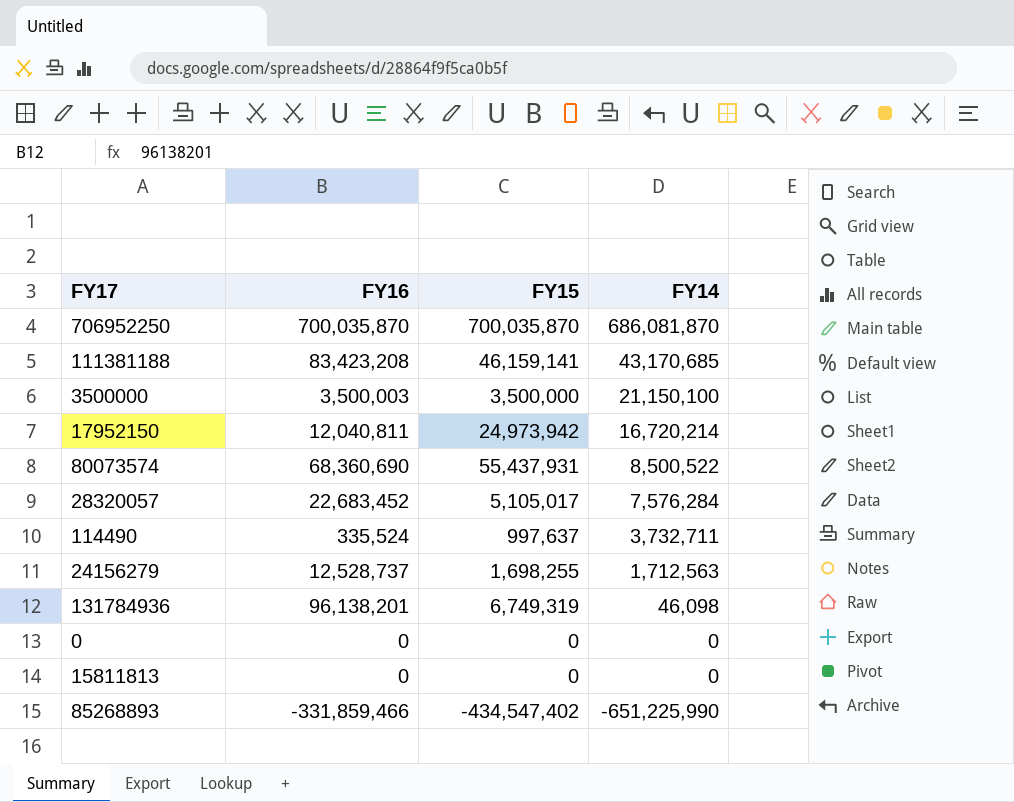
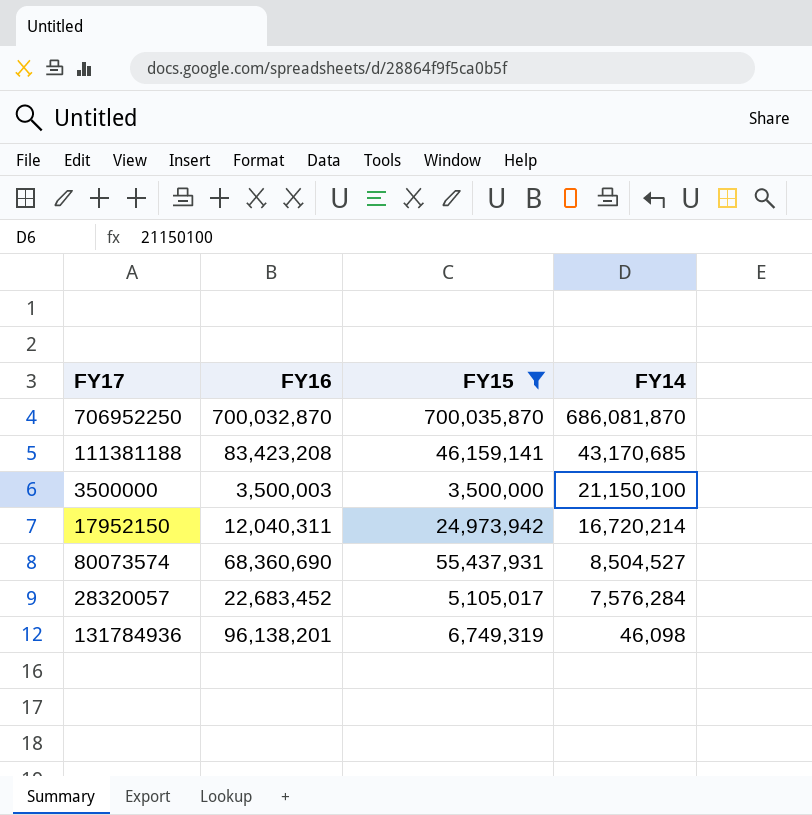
filter: none -> FY15 >= 3,500,000
706952250 | FY16: 700,035,870 -> 700,032,870
17952150 | FY16: 12,040,811 -> 12,040,311
80073574 | FY14: 8,500,522 -> 8,504,527

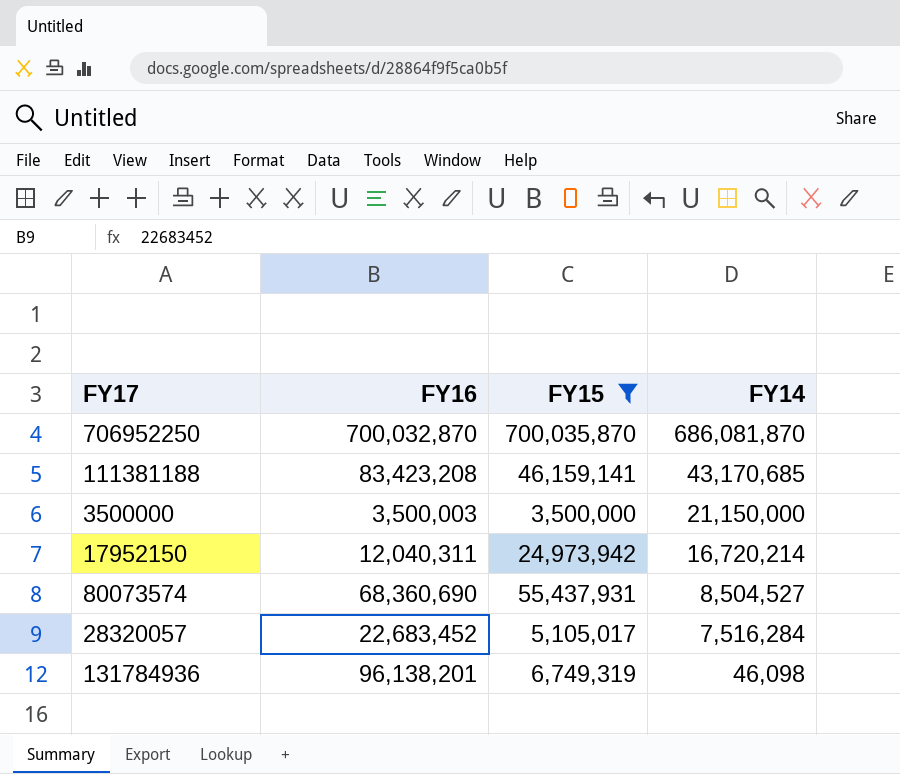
3500000 | FY14: 21,150,100 -> 21,150,000
28320057 | FY14: 7,576,284 -> 7,516,284

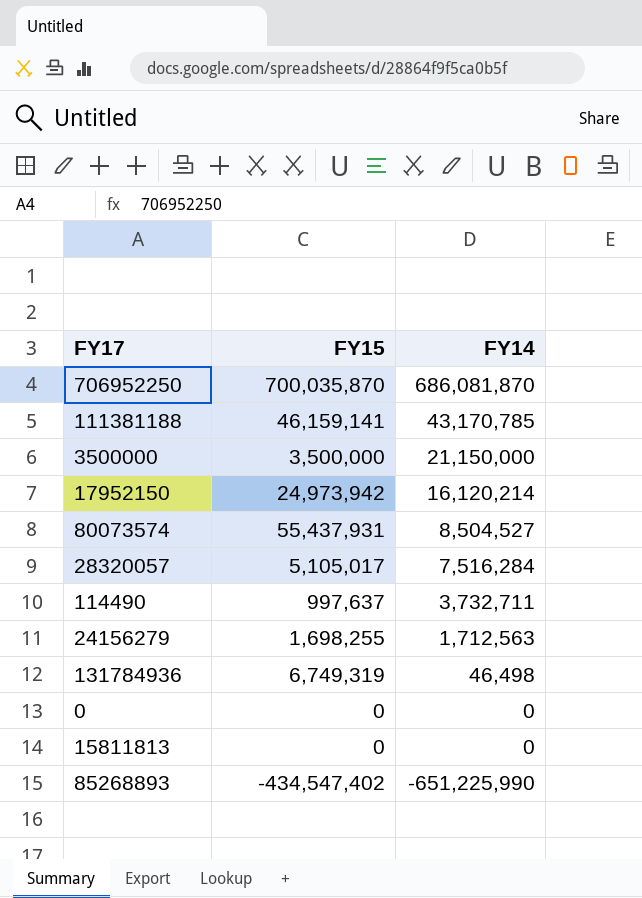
filter: FY15 >= 3,500,000 -> none
column FY16 | position: 2 -> none
111381188 | FY14: 43,170,685 -> 43,170,785
17952150 | FY14: 16,720,214 -> 16,120,214
131784936 | FY14: 46,098 -> 46,498

